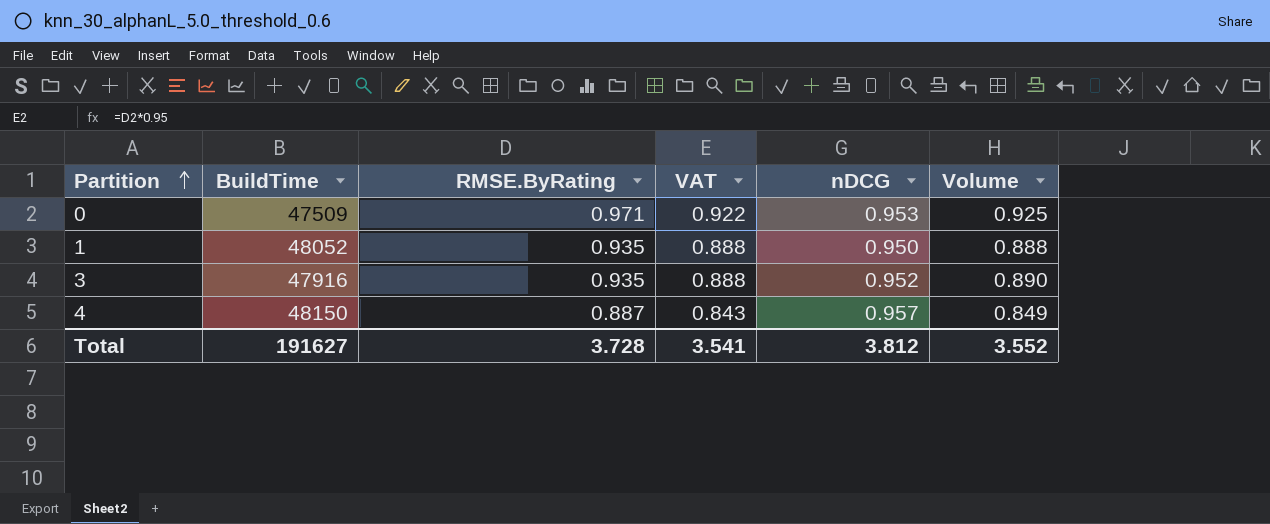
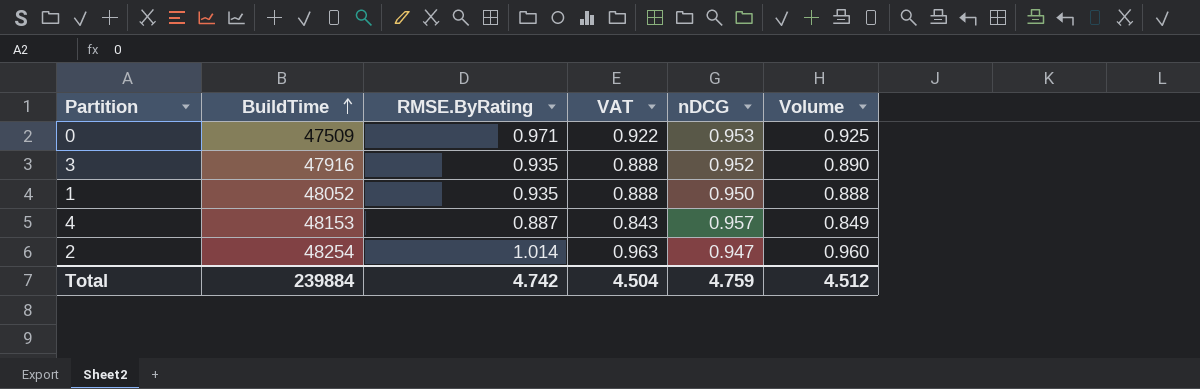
row order: Partition ascending -> BuildTime ascending
4 | BuildTime: 48150 -> 48153
row 2: none -> 48254 | 1.014 | 0.963 | 0.947 | 0.960
Total | BuildTime: 191627 -> 239884
Total | RMSE.ByRating: 3.728 -> 4.742
Total | VAT: 3.541 -> 4.504
Total | nDCG: 3.812 -> 4.759
Total | Volume: 3.552 -> 4.512

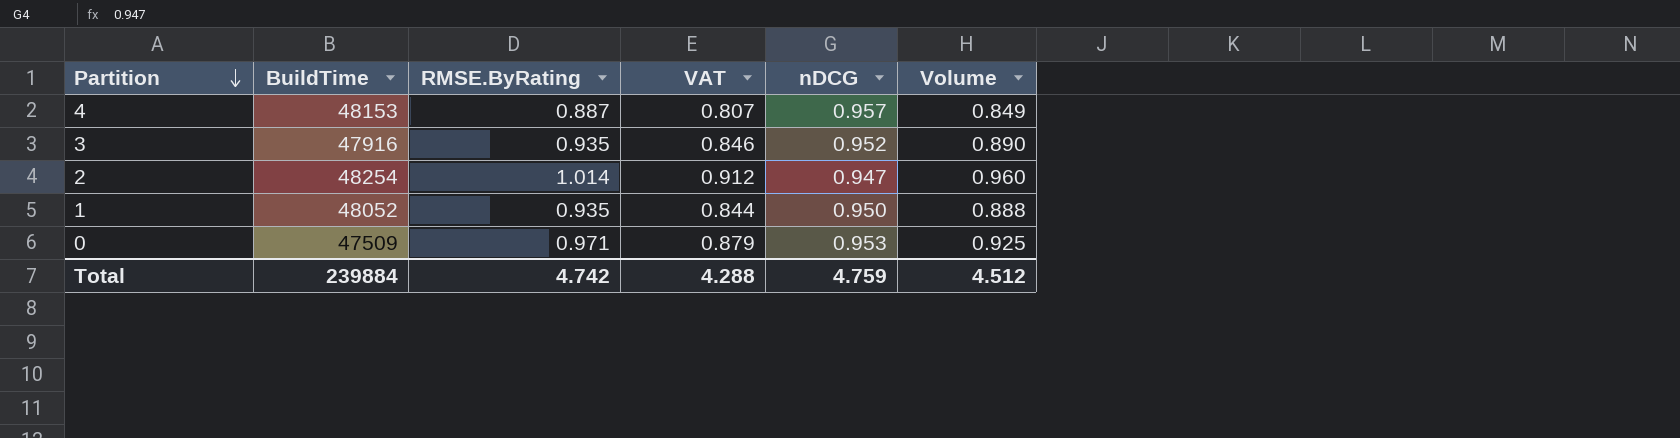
row order: BuildTime ascending -> Partition descending
column VAT | formula: [RMSE.ByRating] * 0.95 -> [Volume] * 0.95
Total | VAT: 4.504 -> 4.288

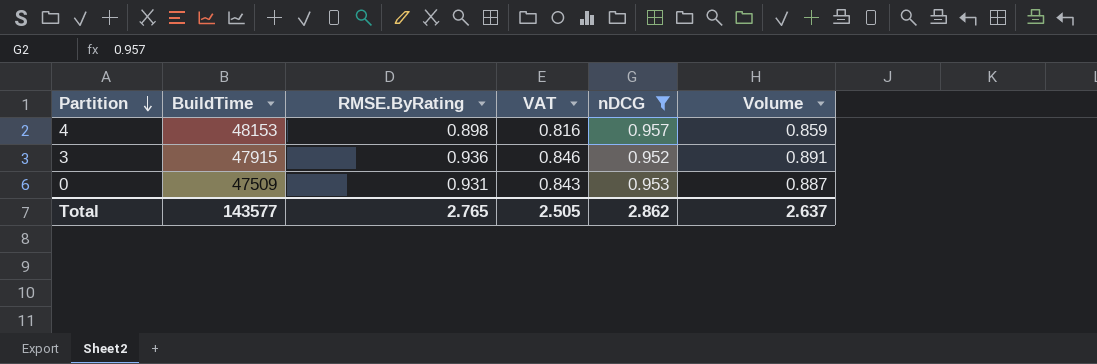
filter: none -> nDCG >= 0.952
4 | RMSE.ByRating: 0.887 -> 0.898
4 | VAT: 0.807 -> 0.816
4 | Volume: 0.849 -> 0.859
3 | BuildTime: 47916 -> 47915
3 | RMSE.ByRating: 0.935 -> 0.936
3 | Volume: 0.890 -> 0.891
0 | RMSE.ByRating: 0.971 -> 0.931
0 | VAT: 0.879 -> 0.843
0 | Volume: 0.925 -> 0.887
Total | BuildTime: 239884 -> 143577
Total | RMSE.ByRating: 4.742 -> 2.765
Total | VAT: 4.288 -> 2.505
Total | nDCG: 4.759 -> 2.862
Total | Volume: 4.512 -> 2.637

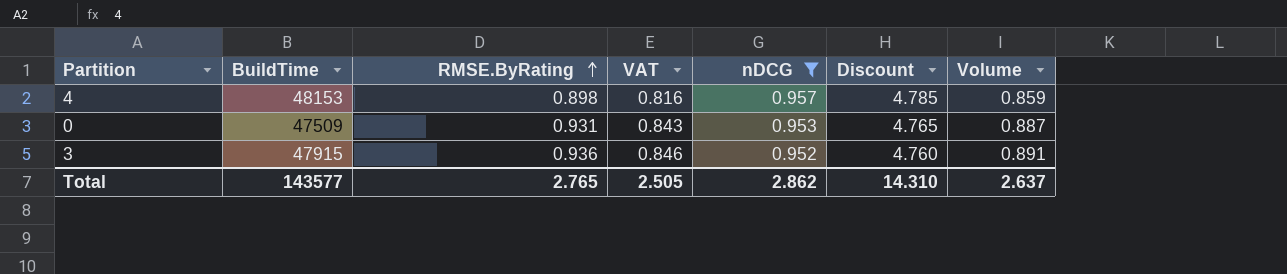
row order: Partition descending -> RMSE.ByRating ascending
column Discount | formula: none -> [nDCG] * 5

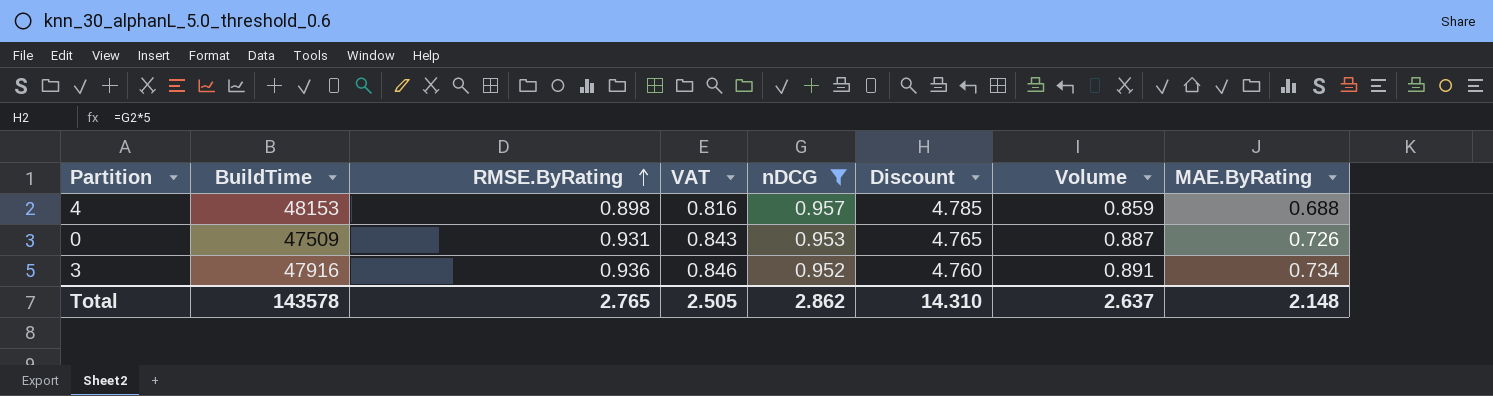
column MAE.ByRating | position: none -> 8
3 | BuildTime: 47915 -> 47916
Total | BuildTime: 143577 -> 143578

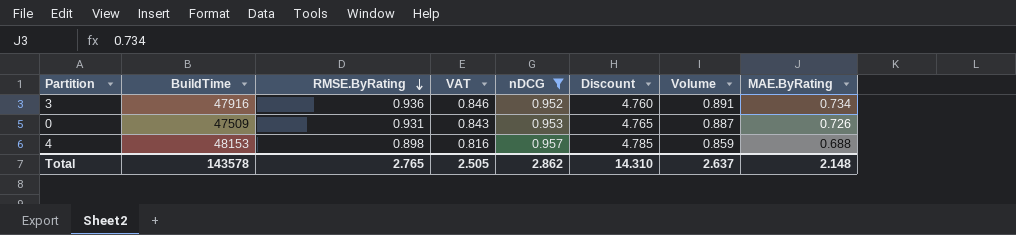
row order: RMSE.ByRating ascending -> RMSE.ByRating descending

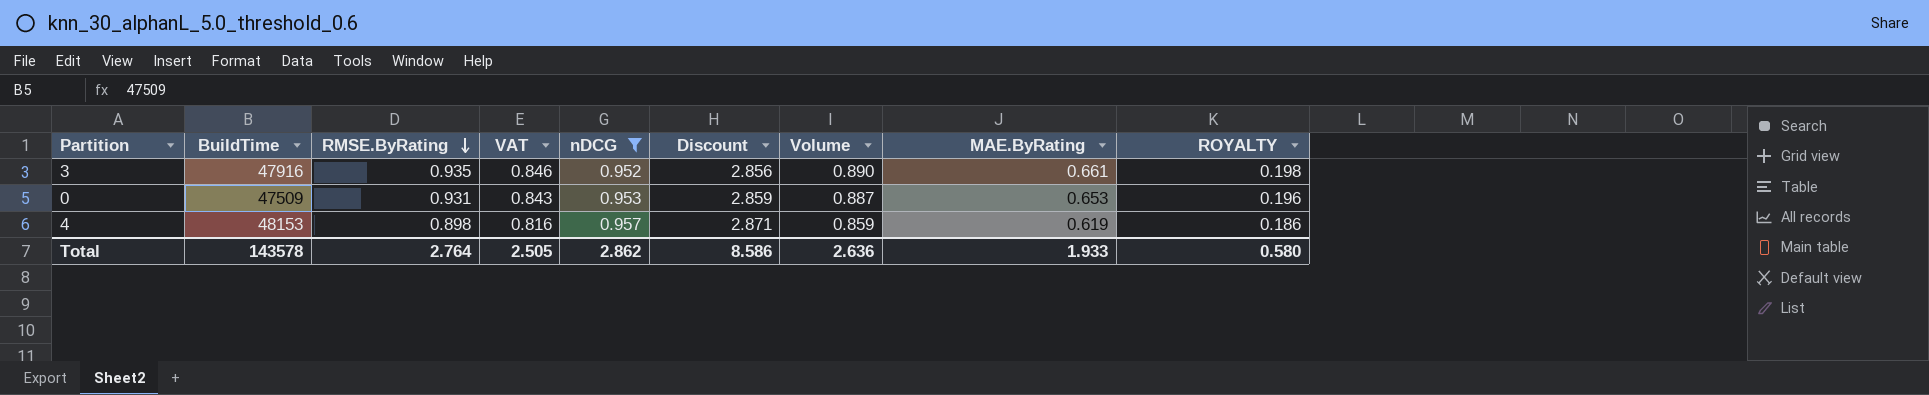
column Discount | formula: [nDCG] * 5 -> [nDCG] * 3
column ROYALTY | formula: none -> [MAE.ByRating] * 0.3
3 | RMSE.ByRating: 0.936 -> 0.935
3 | Volume: 0.891 -> 0.890
3 | MAE.ByRating: 0.734 -> 0.661
0 | MAE.ByRating: 0.726 -> 0.653
4 | MAE.ByRating: 0.688 -> 0.619
Total | RMSE.ByRating: 2.765 -> 2.764
Total | Discount: 14.310 -> 8.586
Total | Volume: 2.637 -> 2.636
Total | MAE.ByRating: 2.148 -> 1.933

